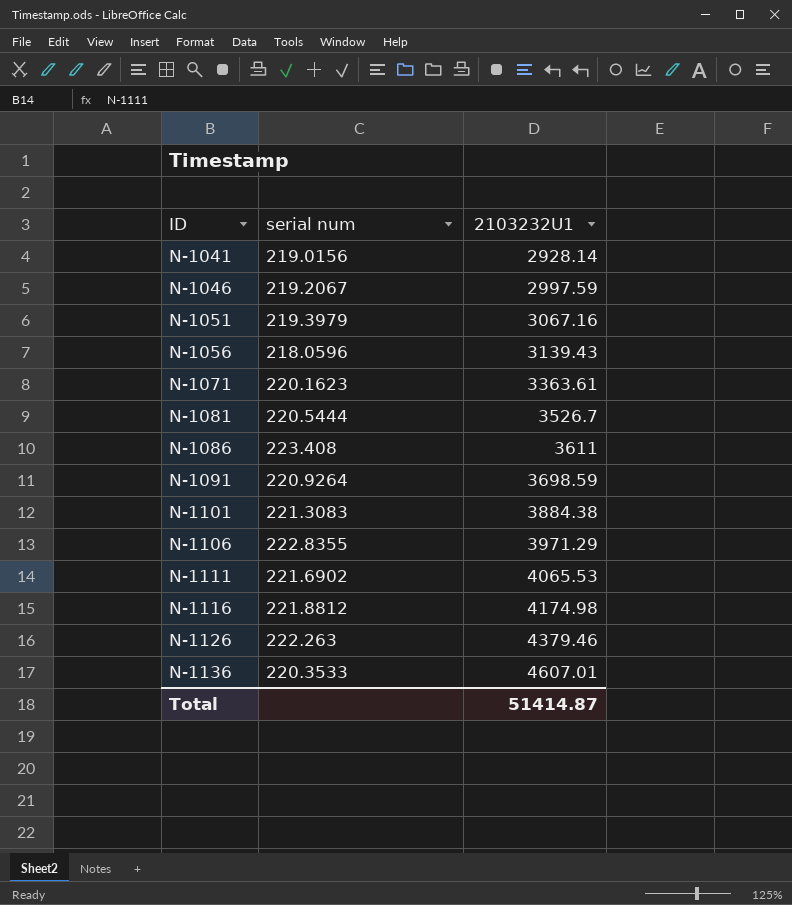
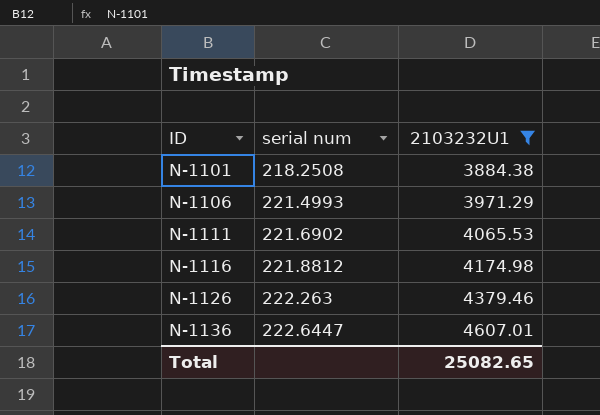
filter: none -> 2103232U1 >= 3884.38
N-1101 | serial num: 221.3083 -> 218.2508
N-1106 | serial num: 222.8355 -> 221.4993
N-1136 | serial num: 220.3533 -> 222.6447
Total | 2103232U1: 51414.87 -> 25082.65

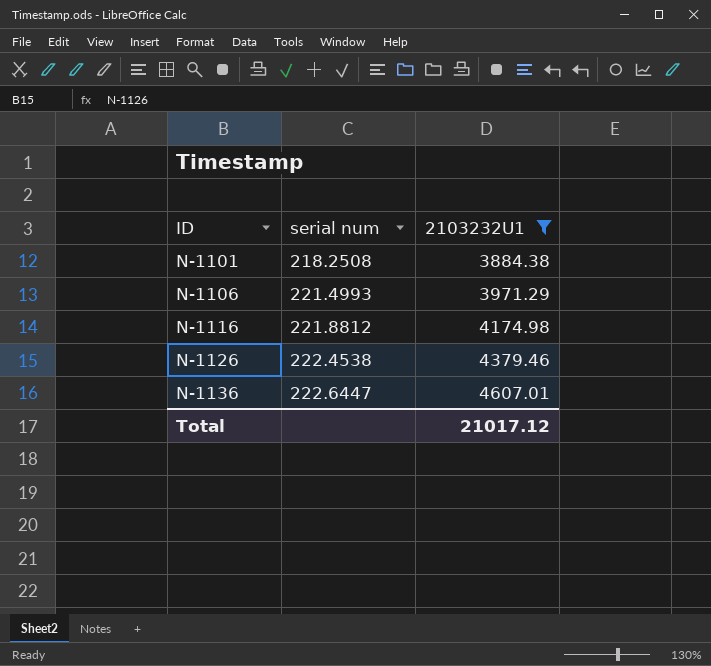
row N-1111: 221.6902 | 4065.53 -> none
N-1126 | serial num: 222.263 -> 222.4538
Total | 2103232U1: 25082.65 -> 21017.12

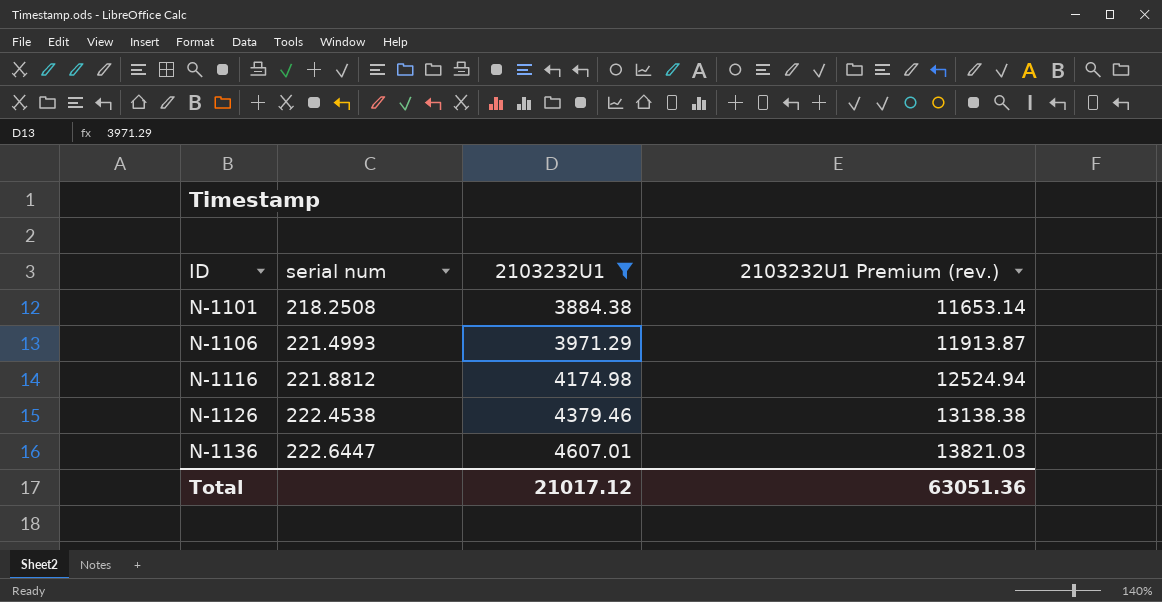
column 2103232U1 Premium (rev.) | formula: none -> [2103232U1] * 3

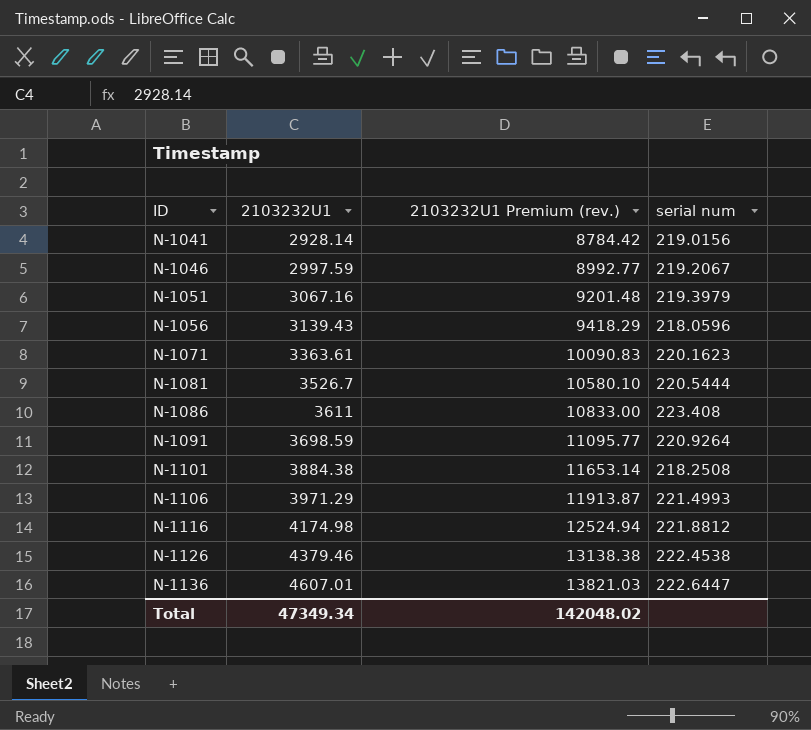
filter: 2103232U1 >= 3884.38 -> none
column serial num | position: 2 -> 4
Total | 2103232U1: 21017.12 -> 47349.34
Total | 2103232U1 Premium (rev.): 63051.36 -> 142048.02

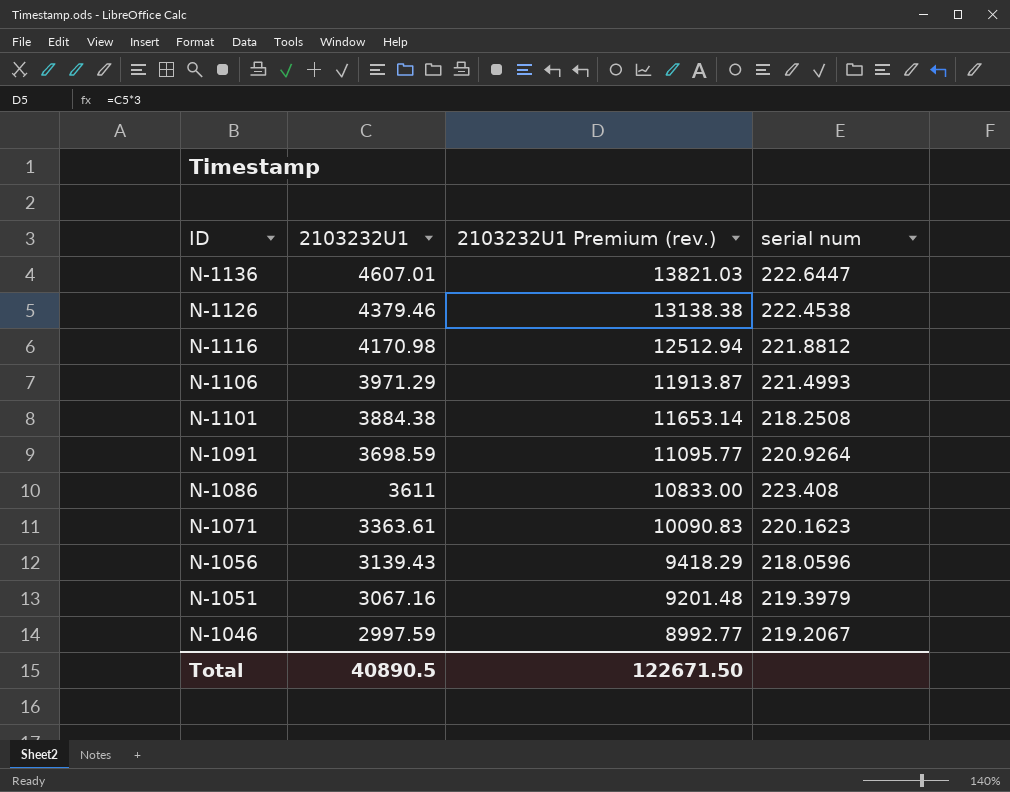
row order: ID ascending -> ID descending
row N-1041: 2928.14 | 8784.42 | 219.0156 -> none
row N-1081: 3526.7 | 10580.10 | 220.5444 -> none
N-1116 | 2103232U1: 4174.98 -> 4170.98
N-1116 | 2103232U1 Premium (rev.): 12524.94 -> 12512.94
Total | 2103232U1: 47349.34 -> 40890.5
Total | 2103232U1 Premium (rev.): 142048.02 -> 122671.50

